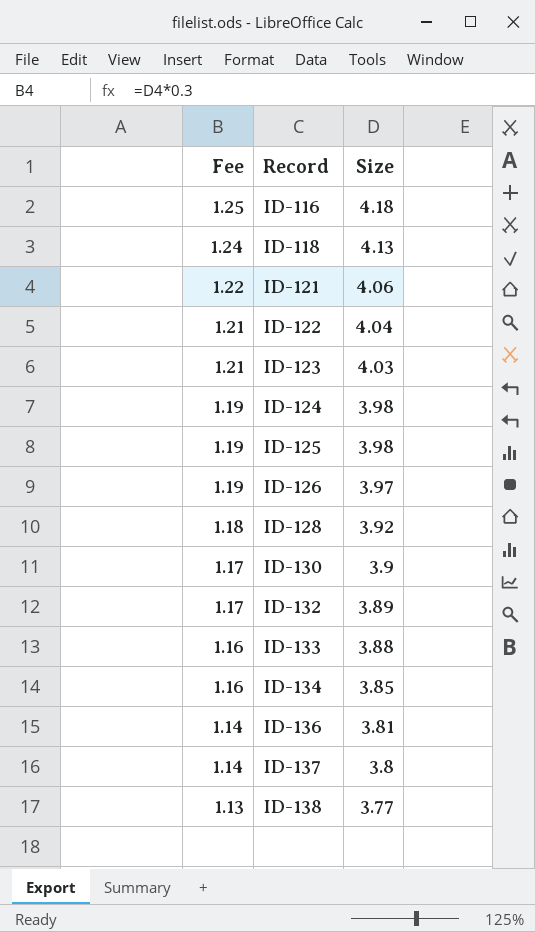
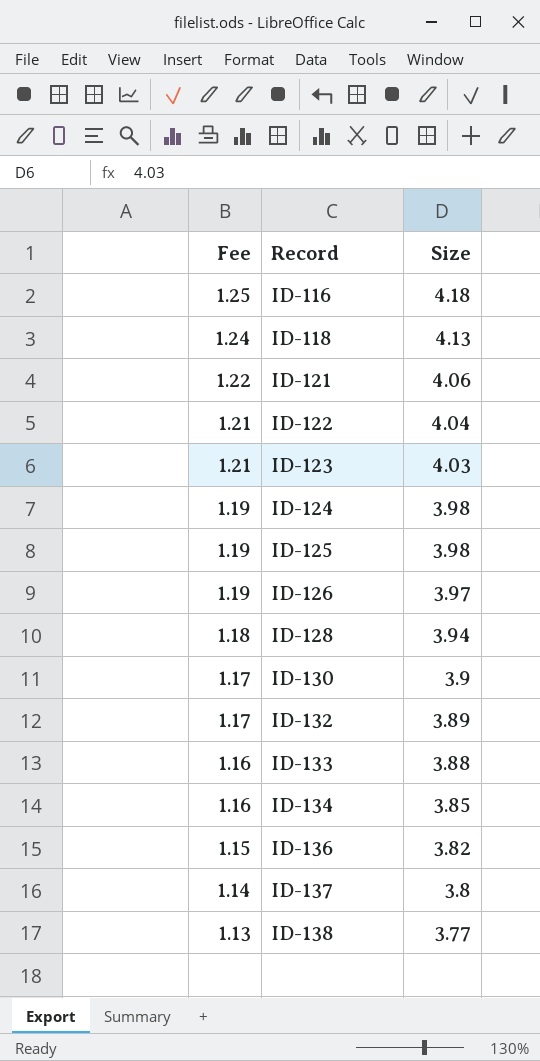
ID-128 | Size: 3.92 -> 3.94
ID-136 | Fee: 1.14 -> 1.15
ID-136 | Size: 3.81 -> 3.82

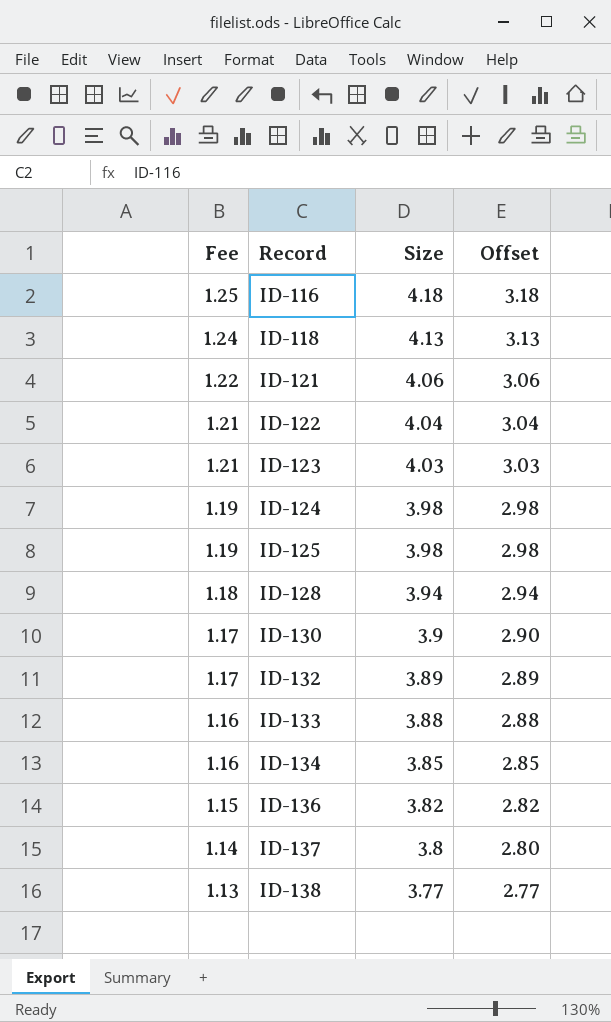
column Offset | formula: none -> [Size] - 1
row ID-126: 1.19 | 3.97 -> none

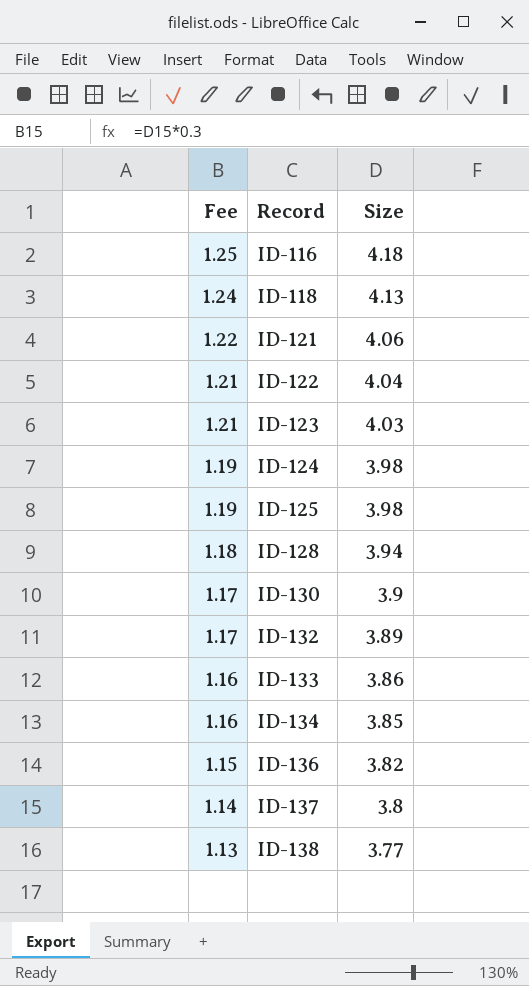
column Offset | formula: [Size] - 1 -> none
ID-133 | Size: 3.88 -> 3.86

